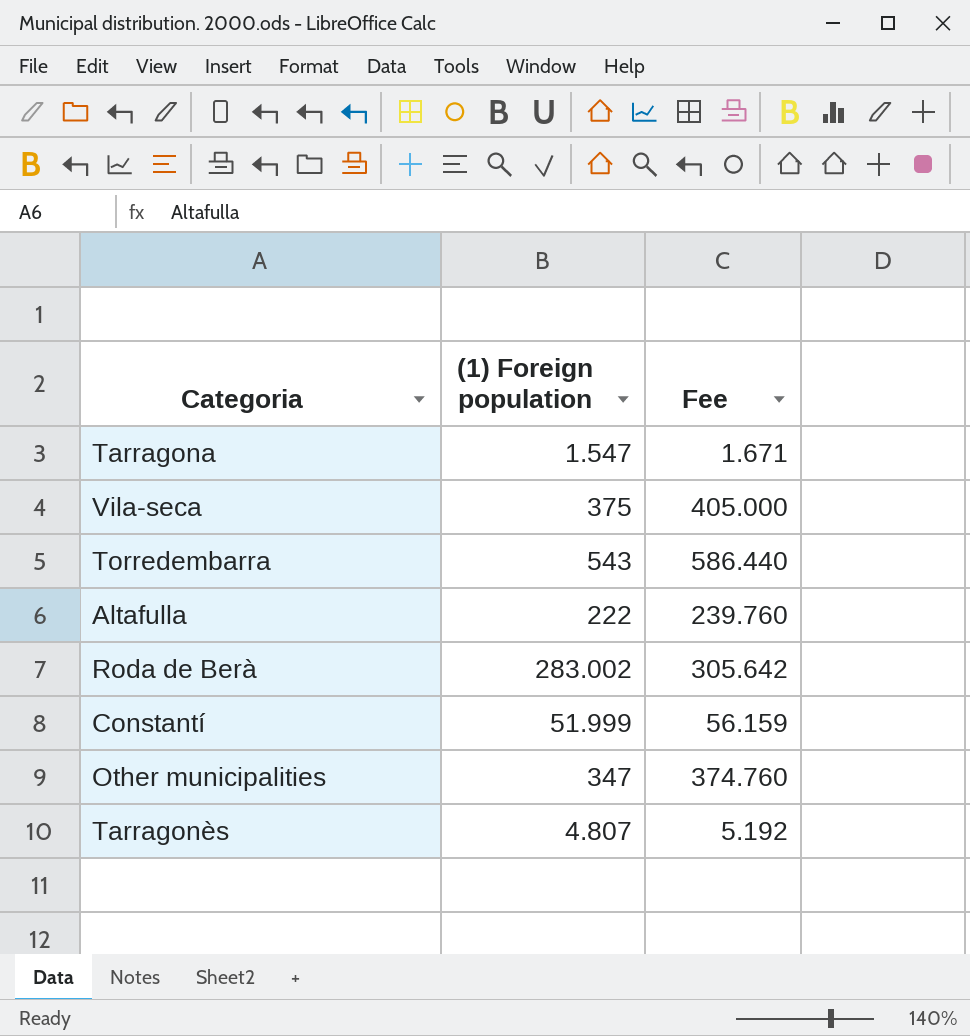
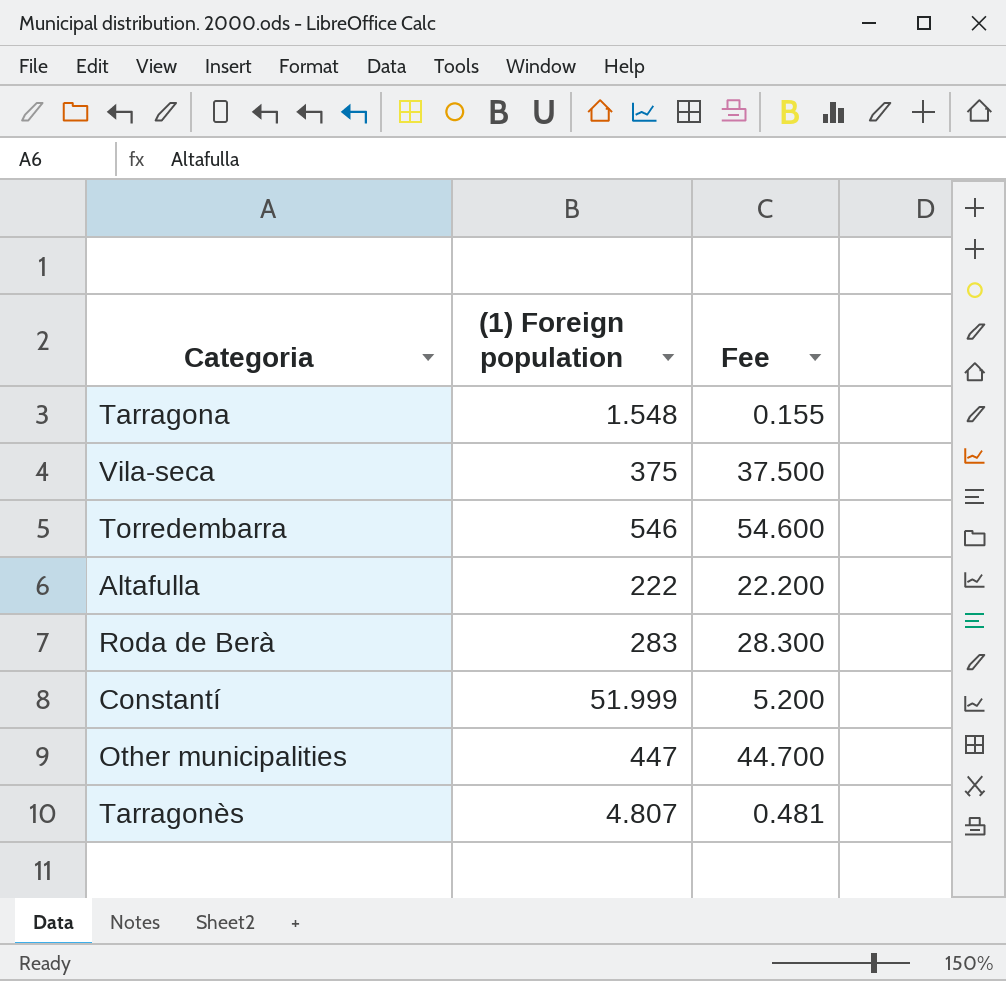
column Fee | formula: [(1) Foreign population] * 1.08 -> [(1) Foreign population] * 0.1
Tarragona | (1) Foreign population: 1.547 -> 1.548
Torredembarra | (1) Foreign population: 543 -> 546
Roda de Berà | (1) Foreign population: 283.002 -> 283
Other municipalities | (1) Foreign population: 347 -> 447

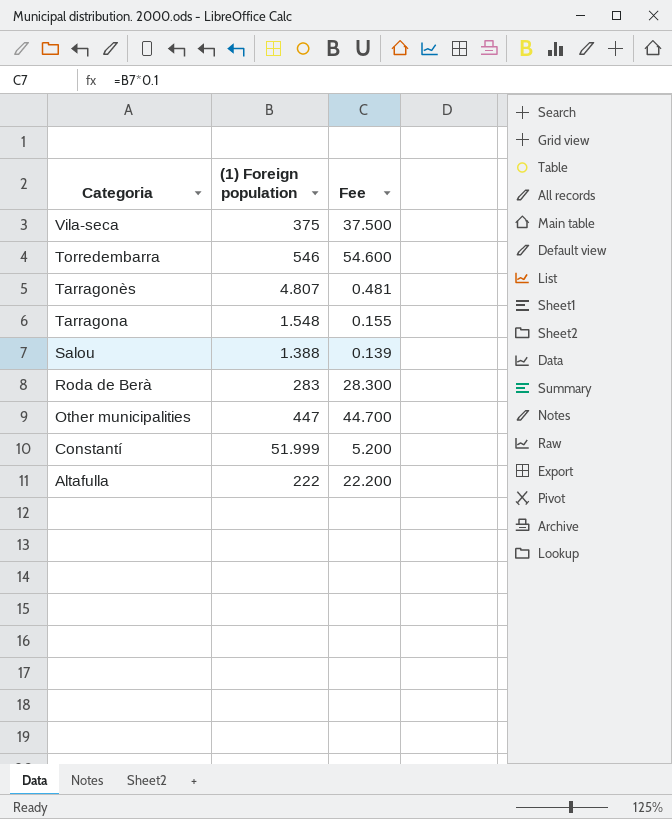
row order: none -> Categoria descending
row Salou: none -> 1.388 | 0.139

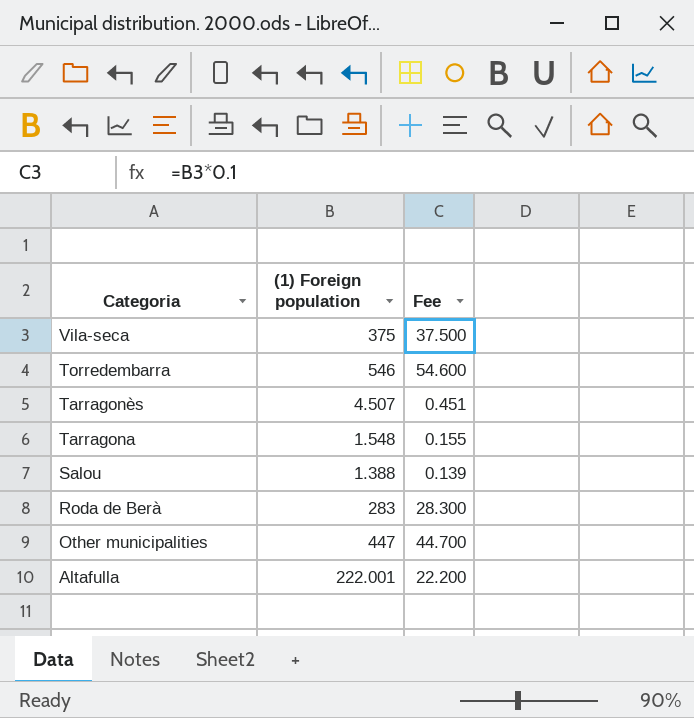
row Constantí: 51.999 | 5.200 -> none
Tarragonès | (1) Foreign population: 4.807 -> 4.507
Tarragonès | Fee: 0.481 -> 0.451
Altafulla | (1) Foreign population: 222 -> 222.001

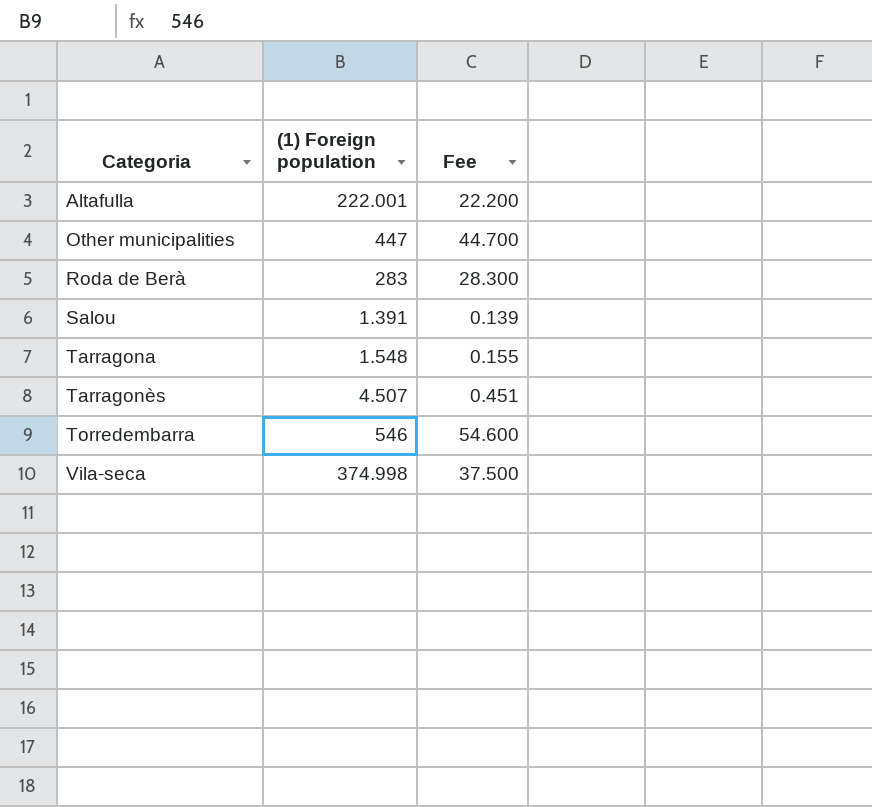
row order: Categoria descending -> Categoria ascending
Salou | (1) Foreign population: 1.388 -> 1.391
Vila-seca | (1) Foreign population: 375 -> 374.998

